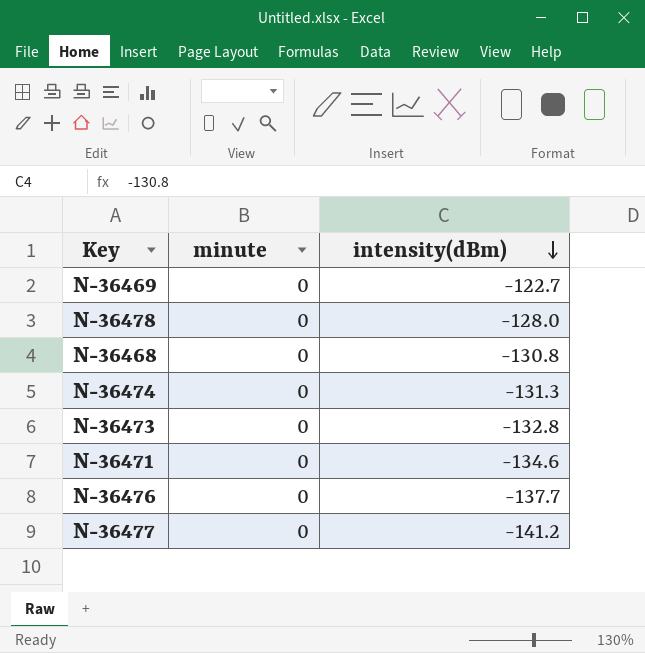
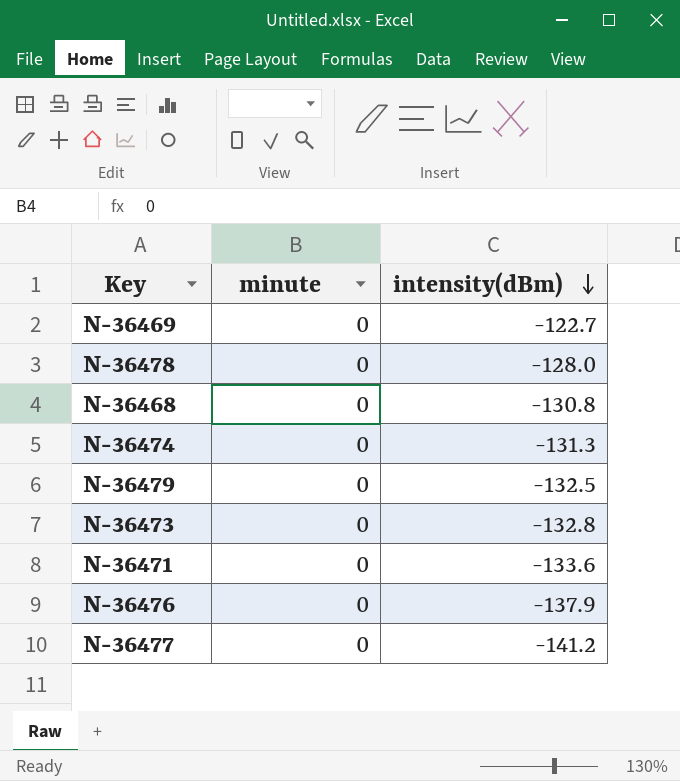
row N-36479: none -> 0 | -132.5
N-36471 | intensity(dBm): -134.6 -> -133.6
N-36476 | intensity(dBm): -137.7 -> -137.9

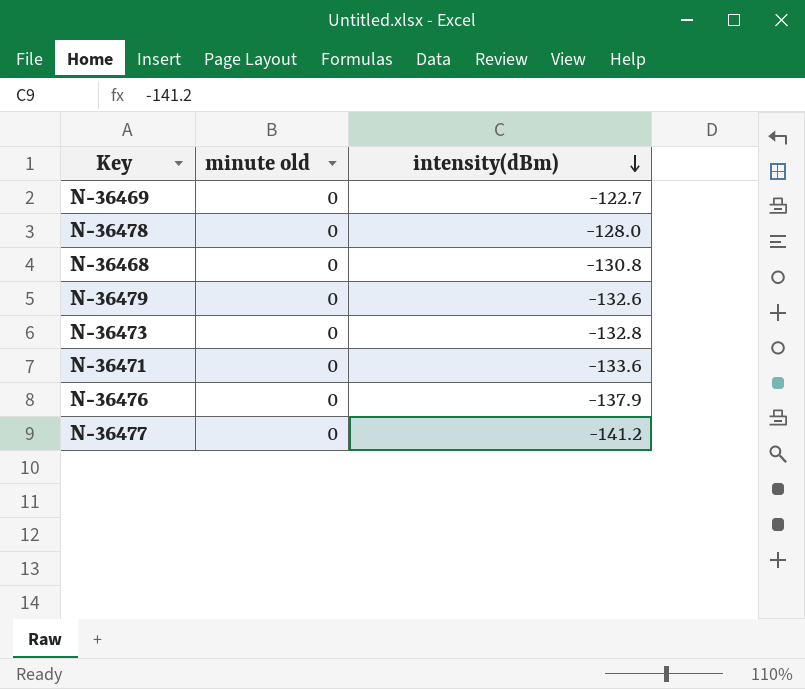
column name: minute -> minute old
row N-36474: 0 | -131.3 -> none
N-36479 | intensity(dBm): -132.5 -> -132.6

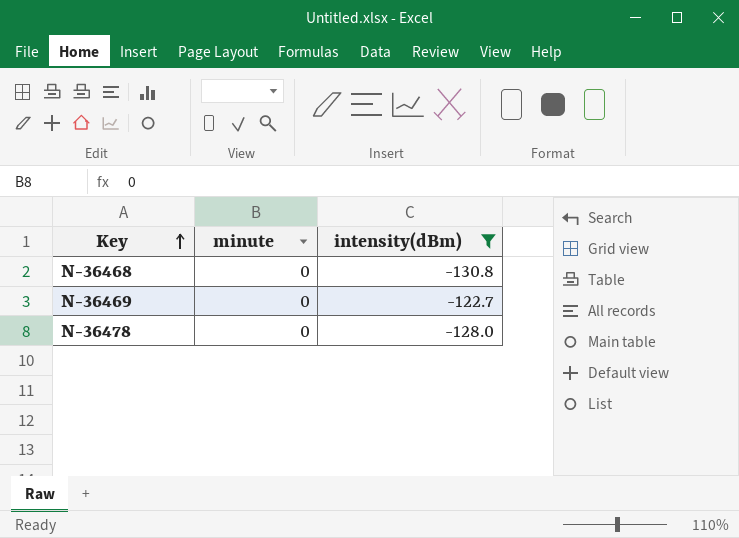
filter: none -> intensity(dBm) >= -130.8
row order: intensity(dBm) descending -> Key ascending
column name: minute old -> minute

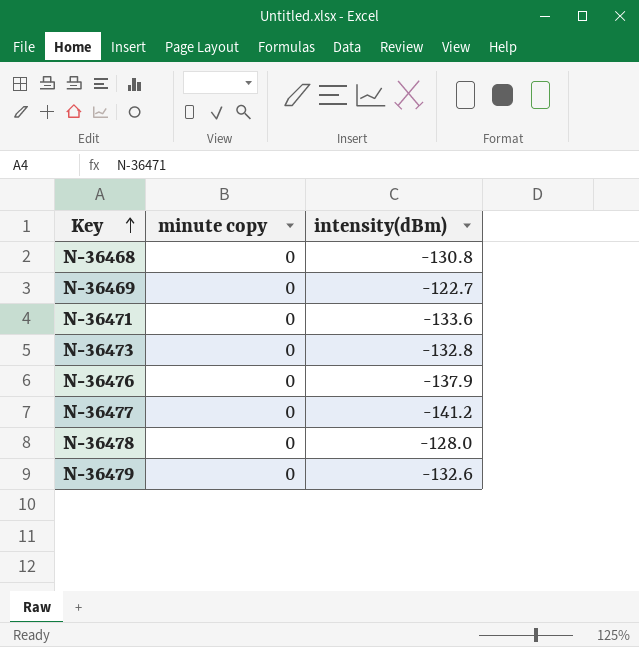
filter: intensity(dBm) >= -130.8 -> none
column name: minute -> minute copy

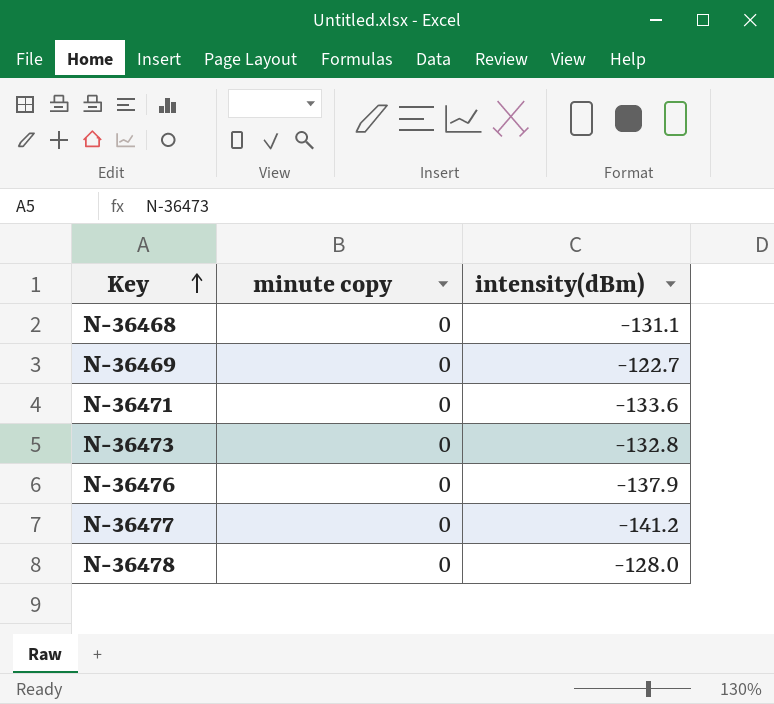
row N-36479: 0 | -132.6 -> none
N-36468 | intensity(dBm): -130.8 -> -131.1

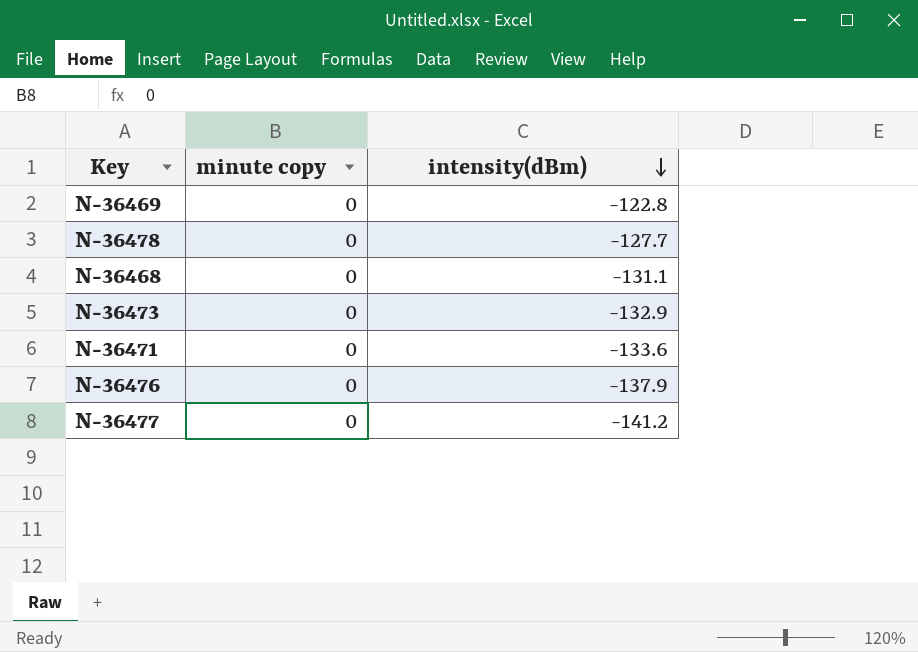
row order: Key ascending -> intensity(dBm) descending
N-36469 | intensity(dBm): -122.7 -> -122.8
N-36478 | intensity(dBm): -128.0 -> -127.7
N-36473 | intensity(dBm): -132.8 -> -132.9

